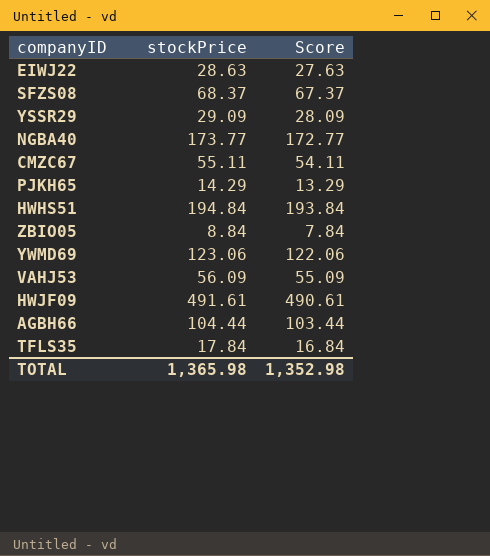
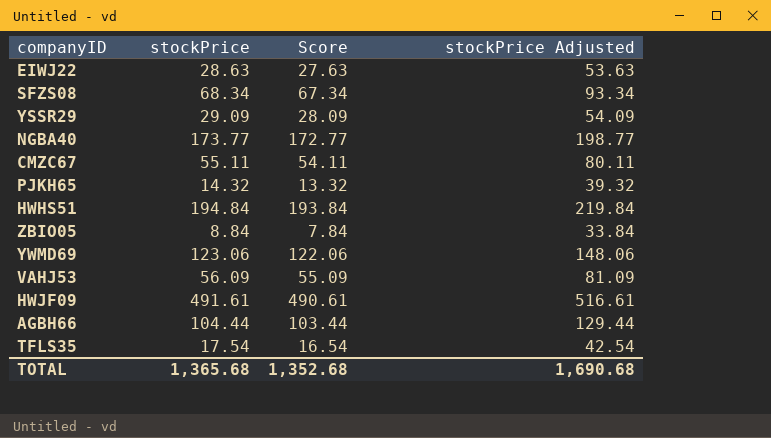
column stockPrice Adjusted | formula: none -> [stockPrice] + 25
SFZS08 | stockPrice: 68.37 -> 68.34
SFZS08 | Score: 67.37 -> 67.34
PJKH65 | stockPrice: 14.29 -> 14.32
PJKH65 | Score: 13.29 -> 13.32
TFLS35 | stockPrice: 17.84 -> 17.54
TFLS35 | Score: 16.84 -> 16.54
TOTAL | stockPrice: 1,365.98 -> 1,365.68
TOTAL | Score: 1,352.98 -> 1,352.68

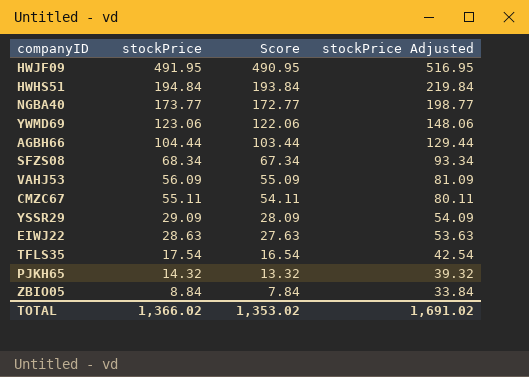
row order: none -> stockPrice descending
HWJF09 | stockPrice: 491.61 -> 491.95
HWJF09 | Score: 490.61 -> 490.95
HWJF09 | stockPrice Adjusted: 516.61 -> 516.95
TOTAL | stockPrice: 1,365.68 -> 1,366.02
TOTAL | Score: 1,352.68 -> 1,353.02
TOTAL | stockPrice Adjusted: 1,690.68 -> 1,691.02

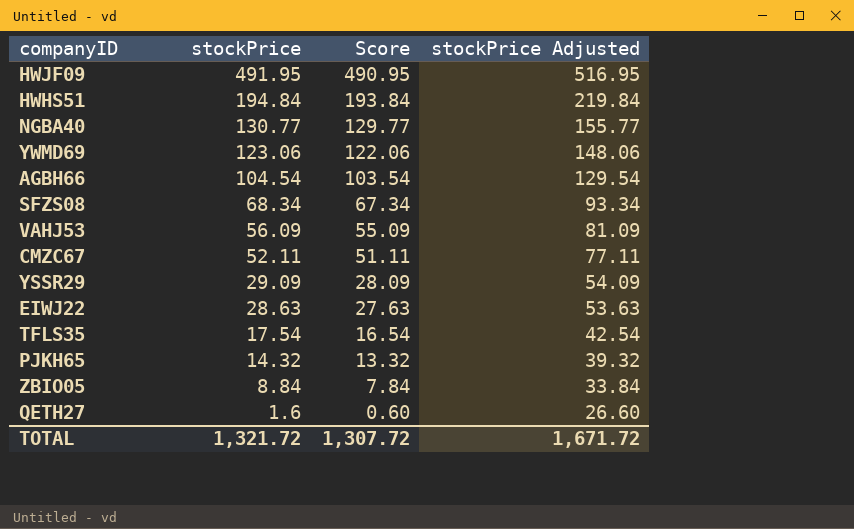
NGBA40 | stockPrice: 173.77 -> 130.77
NGBA40 | Score: 172.77 -> 129.77
NGBA40 | stockPrice Adjusted: 198.77 -> 155.77
AGBH66 | stockPrice: 104.44 -> 104.54
AGBH66 | Score: 103.44 -> 103.54
AGBH66 | stockPrice Adjusted: 129.44 -> 129.54
CMZC67 | stockPrice: 55.11 -> 52.11
CMZC67 | Score: 54.11 -> 51.11
CMZC67 | stockPrice Adjusted: 80.11 -> 77.11
row QETH27: none -> 1.6 | 0.60 | 26.60
TOTAL | stockPrice: 1,366.02 -> 1,321.72
TOTAL | Score: 1,353.02 -> 1,307.72
TOTAL | stockPrice Adjusted: 1,691.02 -> 1,671.72

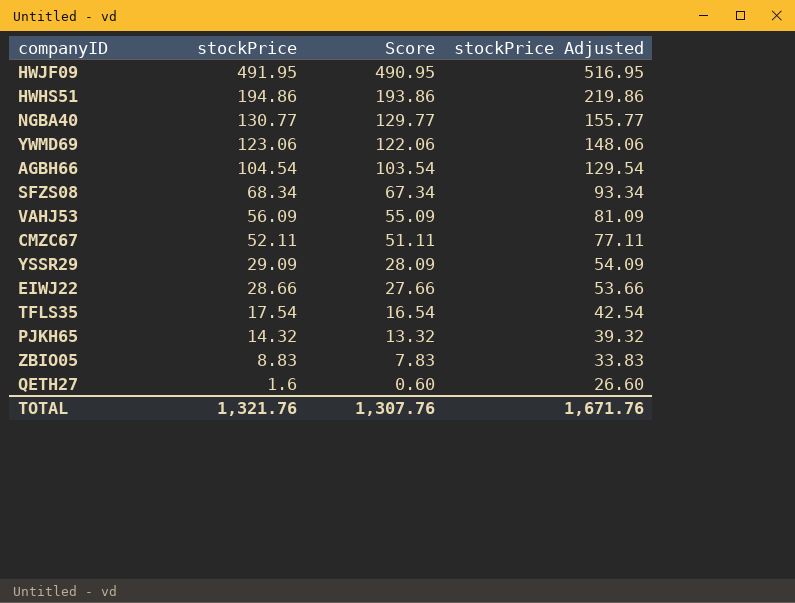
HWHS51 | stockPrice: 194.84 -> 194.86
HWHS51 | Score: 193.84 -> 193.86
HWHS51 | stockPrice Adjusted: 219.84 -> 219.86
EIWJ22 | stockPrice: 28.63 -> 28.66
EIWJ22 | Score: 27.63 -> 27.66
EIWJ22 | stockPrice Adjusted: 53.63 -> 53.66
ZBIO05 | stockPrice: 8.84 -> 8.83
ZBIO05 | Score: 7.84 -> 7.83
ZBIO05 | stockPrice Adjusted: 33.84 -> 33.83
TOTAL | stockPrice: 1,321.72 -> 1,321.76
TOTAL | Score: 1,307.72 -> 1,307.76
TOTAL | stockPrice Adjusted: 1,671.72 -> 1,671.76

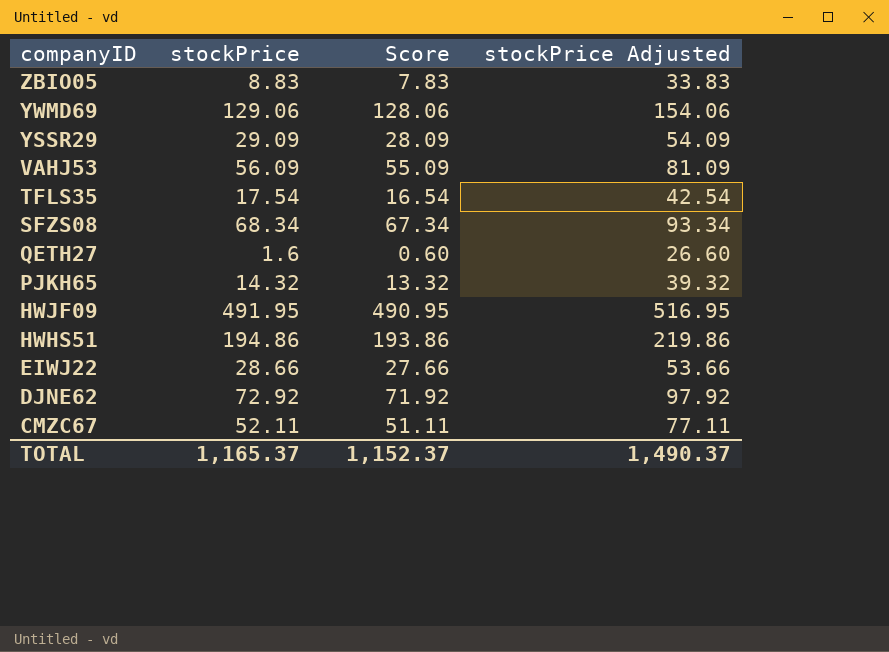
row order: stockPrice descending -> companyID descending
row NGBA40: 130.77 | 129.77 | 155.77 -> none
row AGBH66: 104.54 | 103.54 | 129.54 -> none
YWMD69 | stockPrice: 123.06 -> 129.06
YWMD69 | Score: 122.06 -> 128.06
YWMD69 | stockPrice Adjusted: 148.06 -> 154.06
row DJNE62: none -> 72.92 | 71.92 | 97.92
TOTAL | stockPrice: 1,321.76 -> 1,165.37
TOTAL | Score: 1,307.76 -> 1,152.37
TOTAL | stockPrice Adjusted: 1,671.76 -> 1,490.37

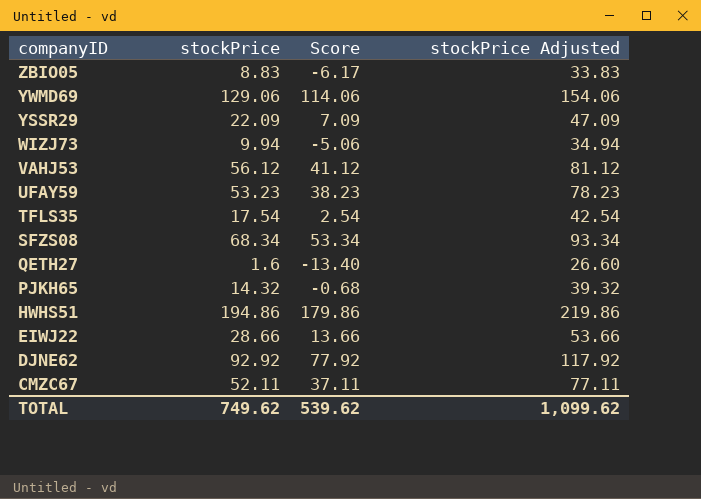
column Score | formula: [stockPrice] - 1 -> [stockPrice] - 15
row HWJF09: 491.95 | 490.95 | 516.95 -> none
YSSR29 | stockPrice: 29.09 -> 22.09
YSSR29 | stockPrice Adjusted: 54.09 -> 47.09
row WIZJ73: none -> 9.94 | -5.06 | 34.94
VAHJ53 | stockPrice: 56.09 -> 56.12
VAHJ53 | stockPrice Adjusted: 81.09 -> 81.12
row UFAY59: none -> 53.23 | 38.23 | 78.23
DJNE62 | stockPrice: 72.92 -> 92.92
DJNE62 | stockPrice Adjusted: 97.92 -> 117.92
TOTAL | stockPrice: 1,165.37 -> 749.62
TOTAL | Score: 1,152.37 -> 539.62
TOTAL | stockPrice Adjusted: 1,490.37 -> 1,099.62

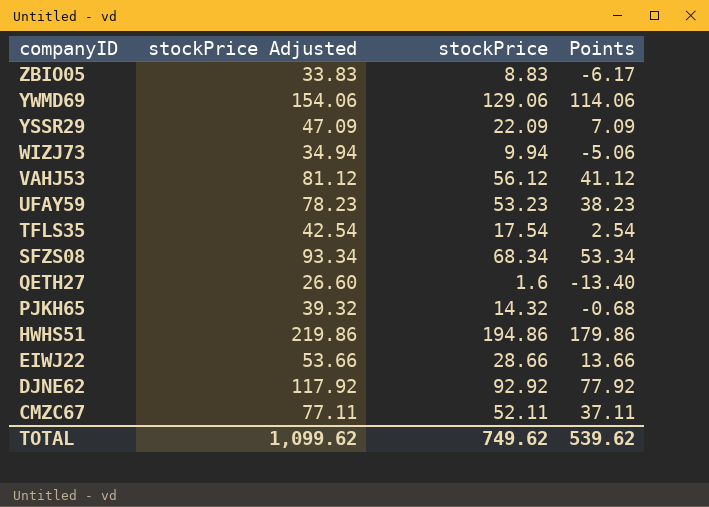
column stockPrice Adjusted | position: 4 -> 2
column name: Score -> Points

